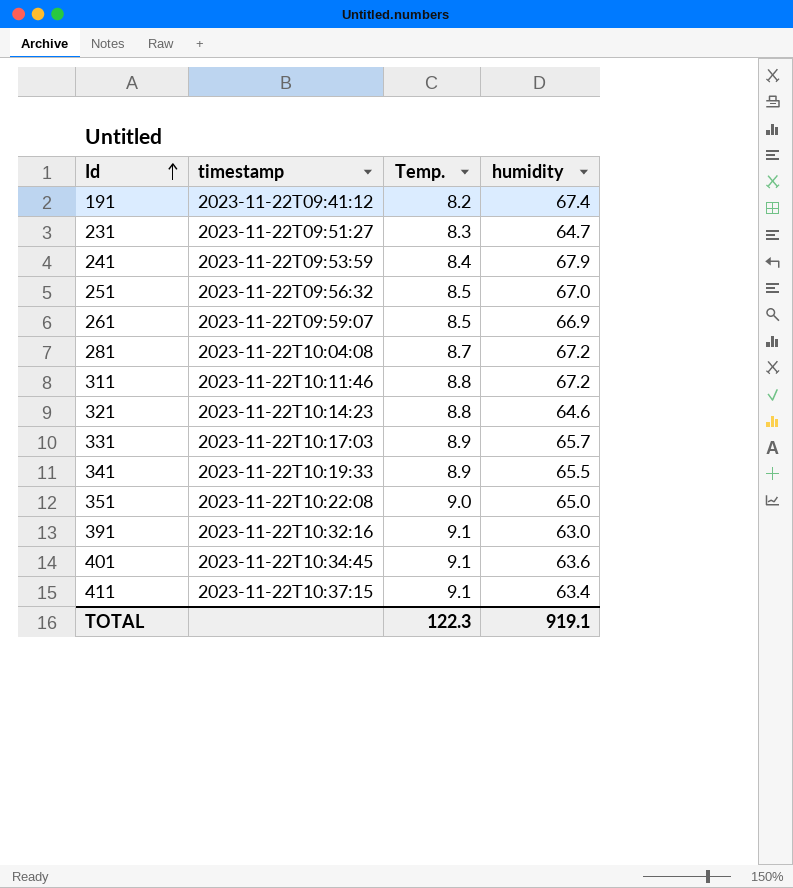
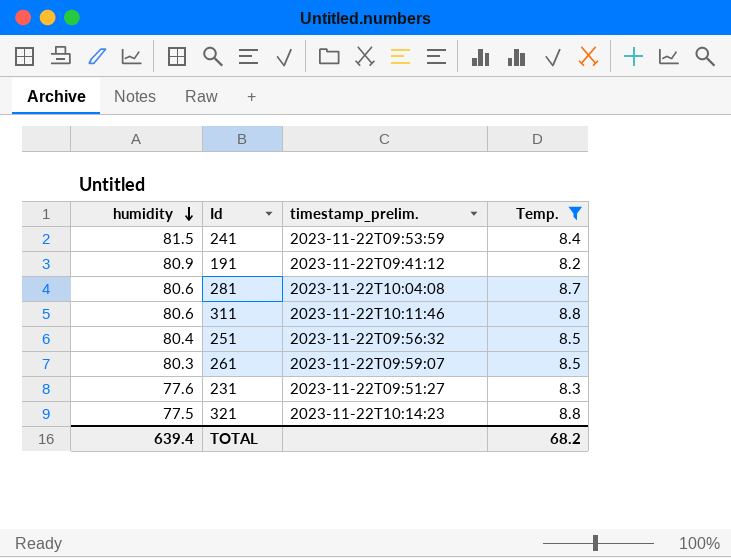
filter: none -> Temp. <= 8.8
row order: Id ascending -> humidity descending
column humidity | position: 4 -> 1
column name: timestamp -> timestamp_prelim.
241 | humidity: 67.9 -> 81.5
191 | humidity: 67.4 -> 80.9
281 | humidity: 67.2 -> 80.6
311 | humidity: 67.2 -> 80.6
251 | humidity: 67.0 -> 80.4
261 | humidity: 66.9 -> 80.3
231 | humidity: 64.7 -> 77.6
321 | humidity: 64.6 -> 77.5
TOTAL | humidity: 919.1 -> 639.4
TOTAL | Temp.: 122.3 -> 68.2

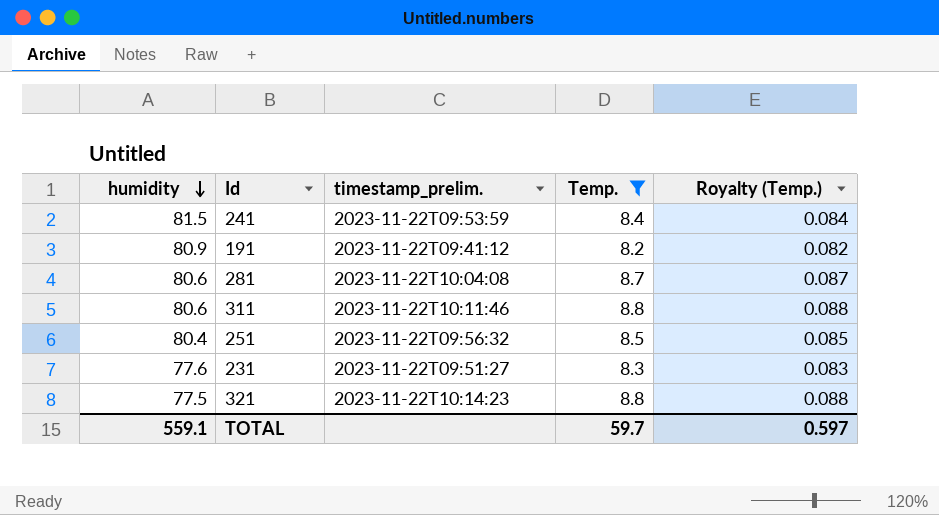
column Royalty (Temp.) | formula: none -> [Temp.] * 0.01
row 261: 80.3 | 2023-11-22T09:59:07 | 8.5 -> none
TOTAL | humidity: 639.4 -> 559.1
TOTAL | Temp.: 68.2 -> 59.7

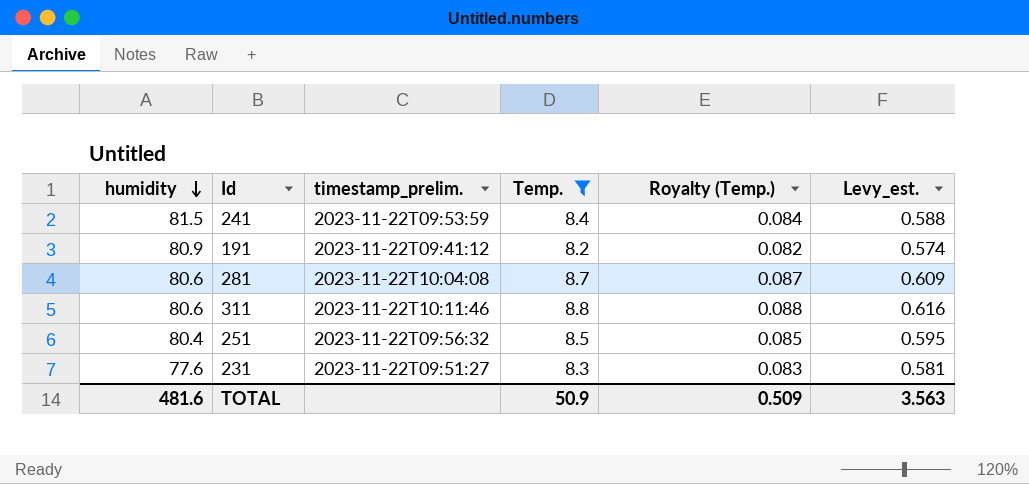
column Levy_est. | formula: none -> [Temp.] * 0.07
row 321: 77.5 | 2023-11-22T10:14:23 | 8.8 | 0.088 -> none
TOTAL | humidity: 559.1 -> 481.6
TOTAL | Temp.: 59.7 -> 50.9
TOTAL | Royalty (Temp.): 0.597 -> 0.509

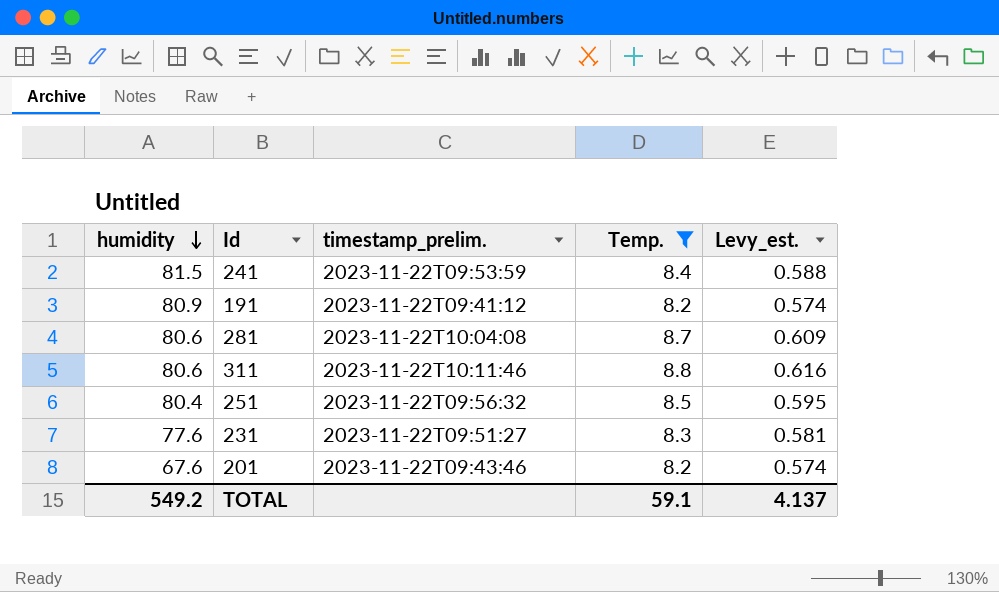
column Royalty (Temp.) | formula: [Temp.] * 0.01 -> none
row 201: none -> 67.6 | 2023-11-22T09:43:46 | 8.2 | 0.574
TOTAL | humidity: 481.6 -> 549.2
TOTAL | Temp.: 50.9 -> 59.1
TOTAL | Levy_est.: 3.563 -> 4.137

